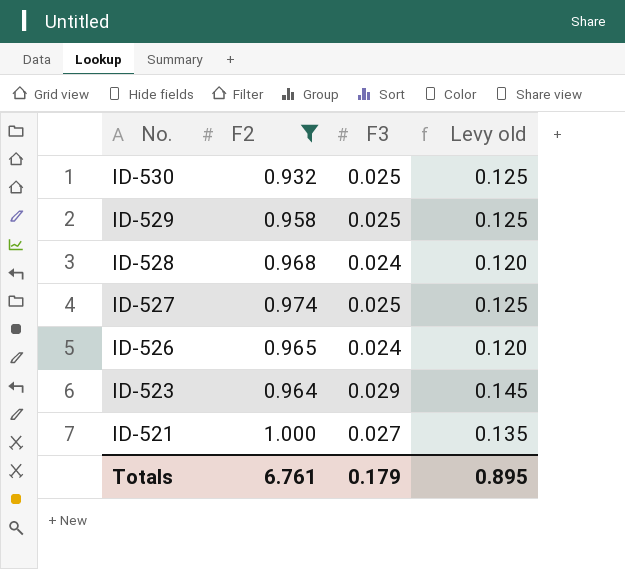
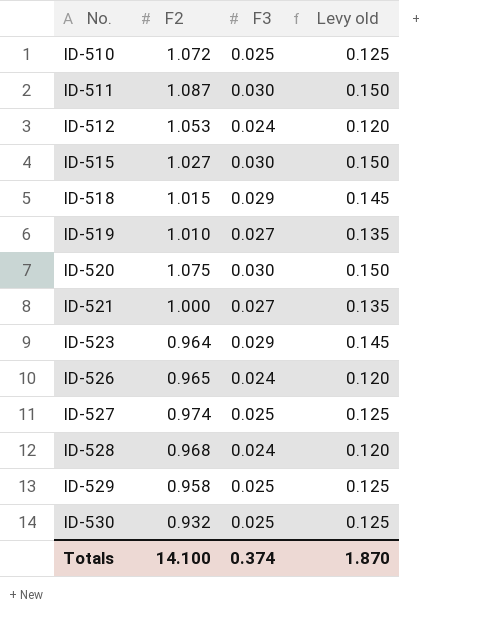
filter: F2 <= 1.000 -> none
row order: No. descending -> No. ascending
Totals | F2: 6.761 -> 14.100
Totals | F3: 0.179 -> 0.374
Totals | Levy old: 0.895 -> 1.870

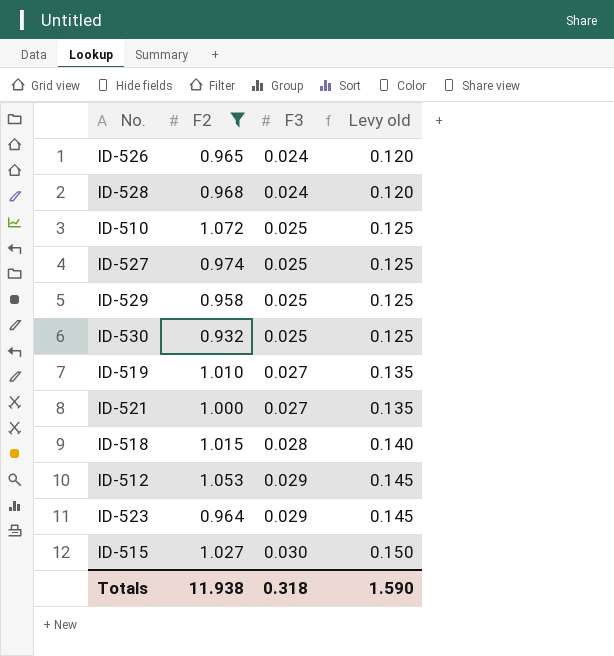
filter: none -> F2 <= 1.072
row order: No. ascending -> F3 ascending
ID-518 | F3: 0.029 -> 0.028
ID-518 | Levy old: 0.145 -> 0.140
ID-512 | F3: 0.024 -> 0.029
ID-512 | Levy old: 0.120 -> 0.145
Totals | F2: 14.100 -> 11.938
Totals | F3: 0.374 -> 0.318
Totals | Levy old: 1.870 -> 1.590

